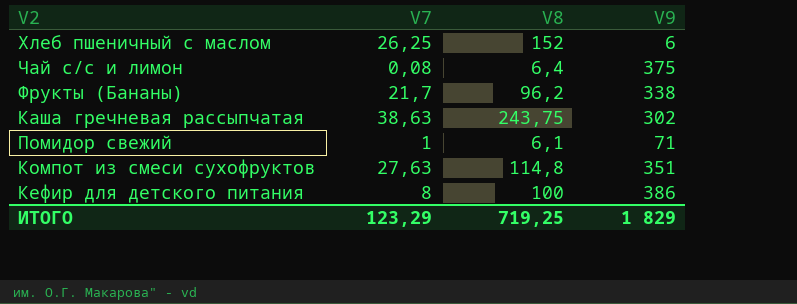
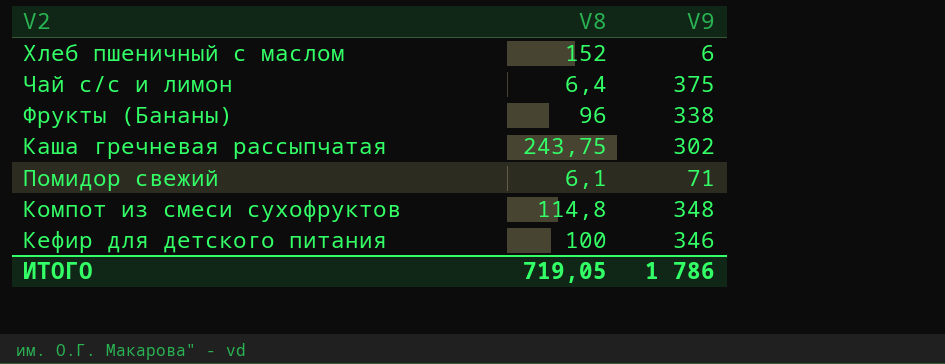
column V7 | position: 2 -> none
Фрукты (Бананы) | V8: 96,2 -> 96
Компот из смеси сухофруктов | V9: 351 -> 348
Кефир для детского питания | V9: 386 -> 346
ИТОГО | V8: 719,25 -> 719,05
ИТОГО | V9: 1 829 -> 1 786

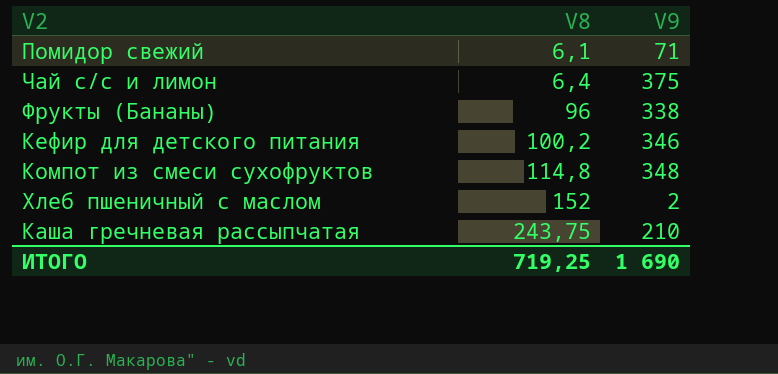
row order: none -> V8 ascending
Кефир для детского питания | V8: 100 -> 100,2
Хлеб пшеничный с маслом | V9: 6 -> 2
Каша гречневая рассыпчатая | V9: 302 -> 210
ИТОГО | V8: 719,05 -> 719,25
ИТОГО | V9: 1 786 -> 1 690

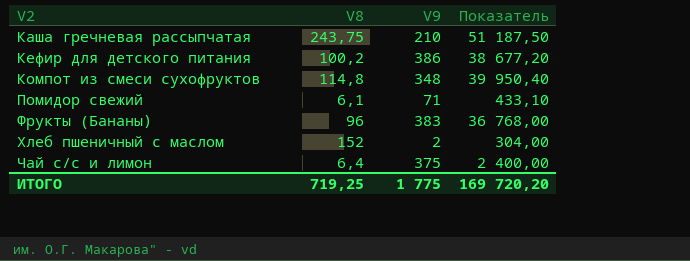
row order: V8 ascending -> V2 ascending
column Показатель | formula: none -> [V8] * [V9]
Кефир для детского питания | V9: 346 -> 386
Фрукты (Бананы) | V9: 338 -> 383
ИТОГО | V9: 1 690 -> 1 775

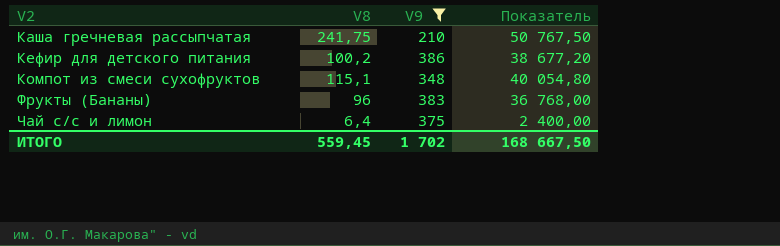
filter: none -> V9 >= 210
Каша гречневая рассыпчатая | V8: 243,75 -> 241,75
Каша гречневая рассыпчатая | Показатель: 51 187,50 -> 50 767,50
Компот из смеси сухофруктов | V8: 114,8 -> 115,1
Компот из смеси сухофруктов | Показатель: 39 950,40 -> 40 054,80
ИТОГО | V8: 719,25 -> 559,45
ИТОГО | V9: 1 775 -> 1 702
ИТОГО | Показатель: 169 720,20 -> 168 667,50

